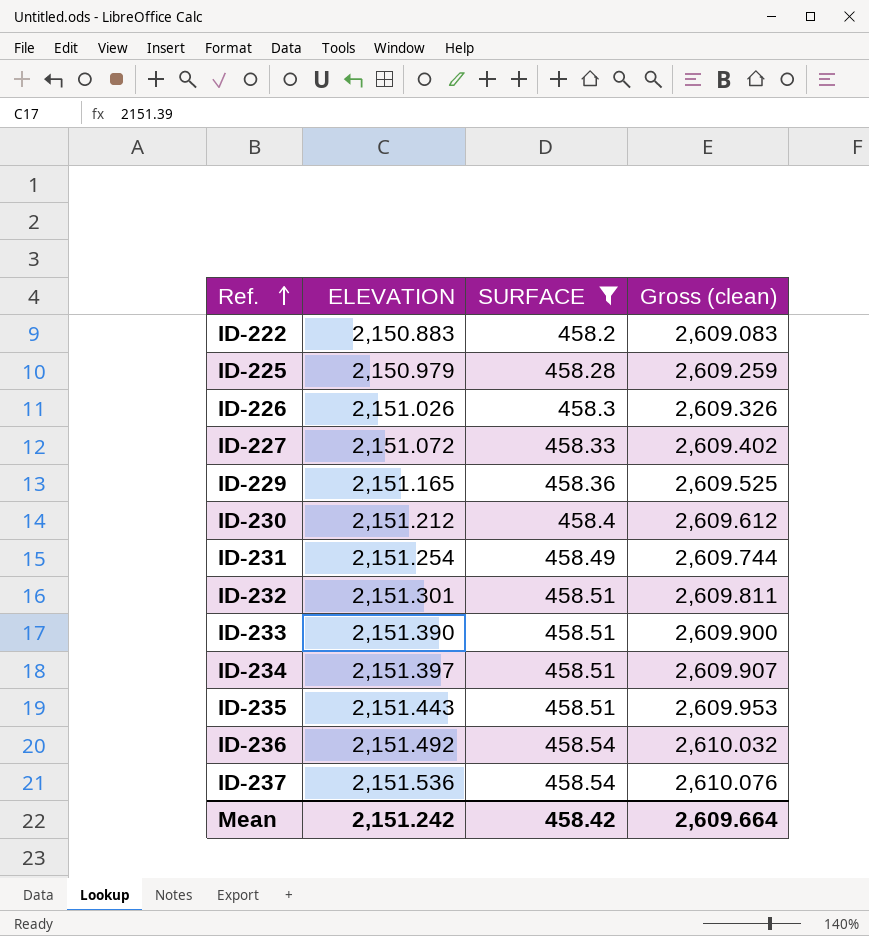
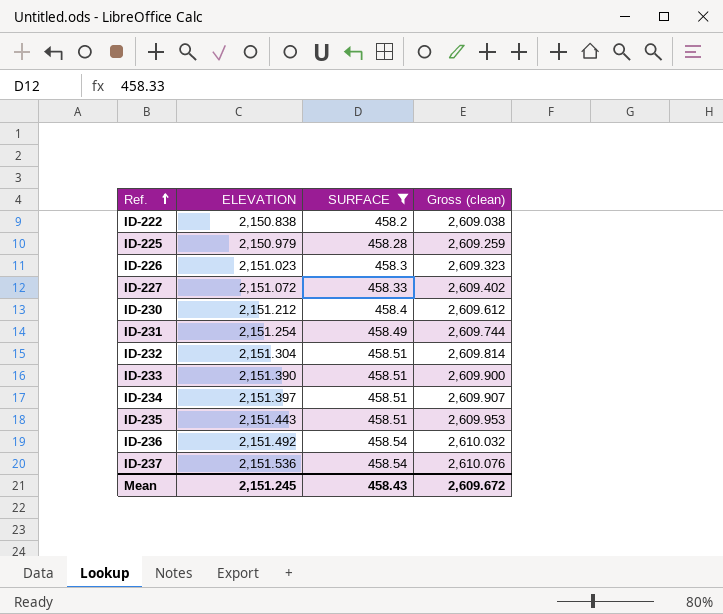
row ID-229: 2,151.165 | 458.36 | 2,609.525 -> none
ID-222 | ELEVATION: 2,150.883 -> 2,150.838
ID-222 | Gross (clean): 2,609.083 -> 2,609.038
ID-226 | ELEVATION: 2,151.026 -> 2,151.023
ID-226 | Gross (clean): 2,609.326 -> 2,609.323
ID-232 | ELEVATION: 2,151.301 -> 2,151.304
ID-232 | Gross (clean): 2,609.811 -> 2,609.814
Mean | ELEVATION: 2,151.242 -> 2,151.245
Mean | SURFACE: 458.42 -> 458.43
Mean | Gross (clean): 2,609.664 -> 2,609.672

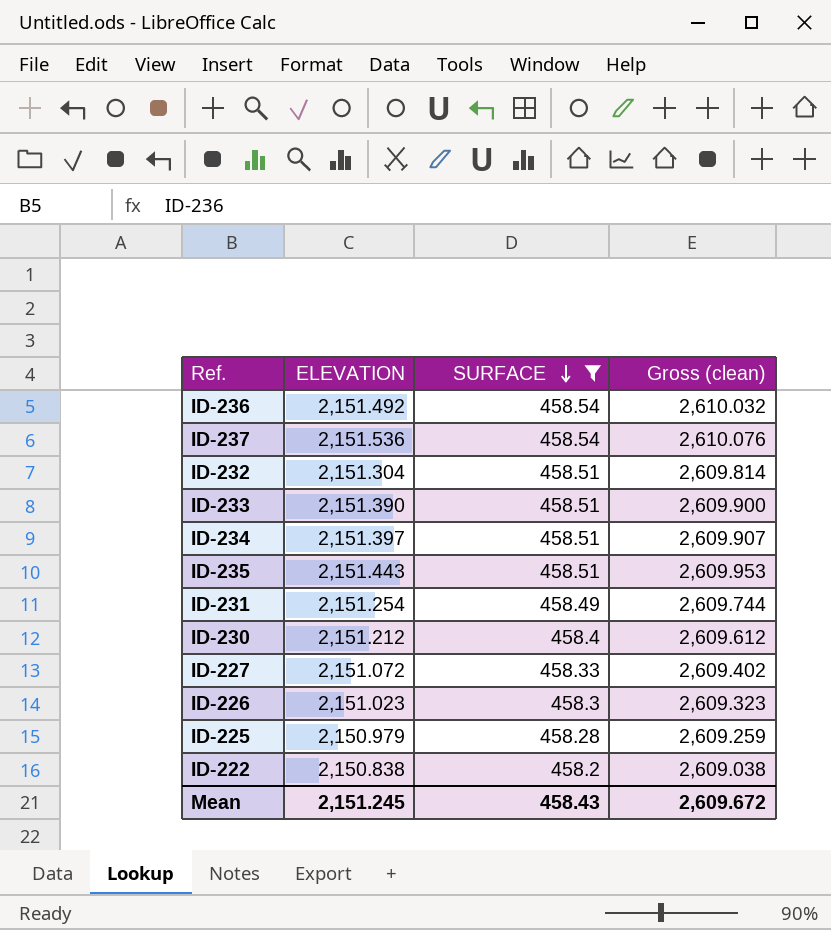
row order: Ref. ascending -> SURFACE descending

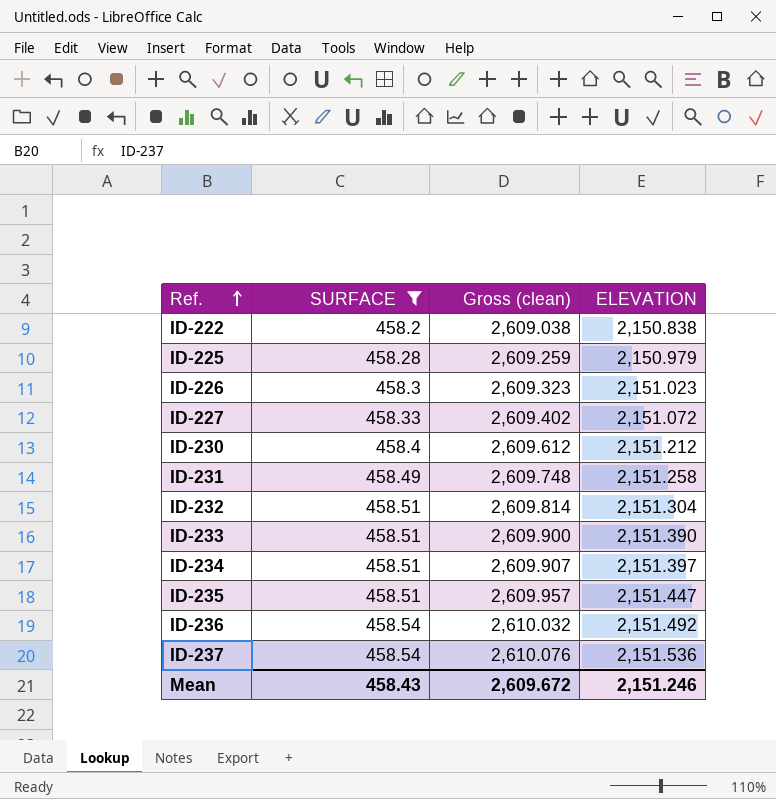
row order: SURFACE descending -> Ref. ascending
column ELEVATION | position: 2 -> 4
ID-231 | Gross (clean): 2,609.744 -> 2,609.748
ID-231 | ELEVATION: 2,151.254 -> 2,151.258
ID-235 | Gross (clean): 2,609.953 -> 2,609.957
ID-235 | ELEVATION: 2,151.443 -> 2,151.447
Mean | ELEVATION: 2,151.245 -> 2,151.246

